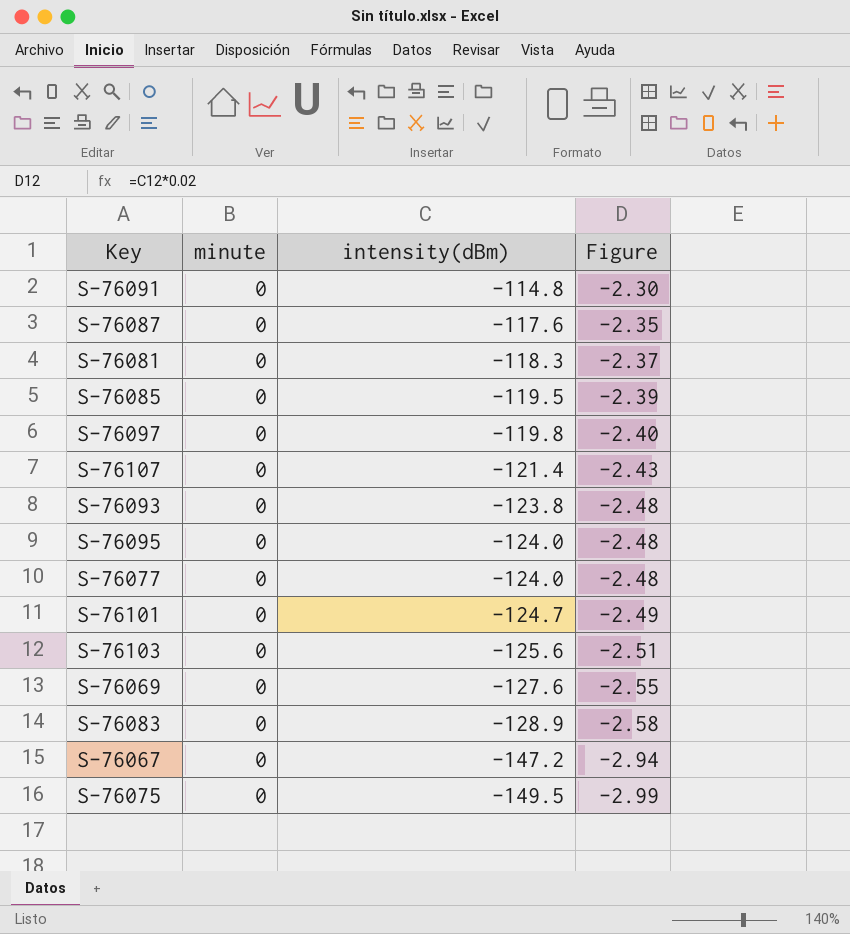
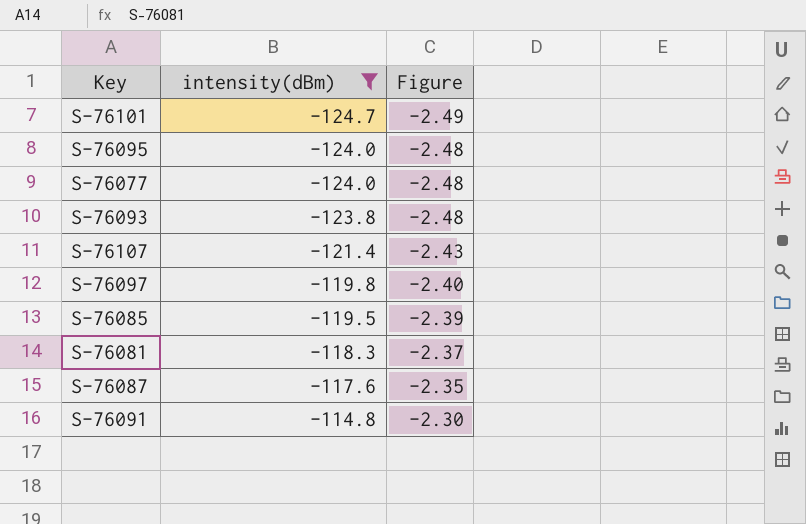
filter: none -> intensity(dBm) >= -124.7
row order: intensity(dBm) descending -> intensity(dBm) ascending
column minute | position: 2 -> none

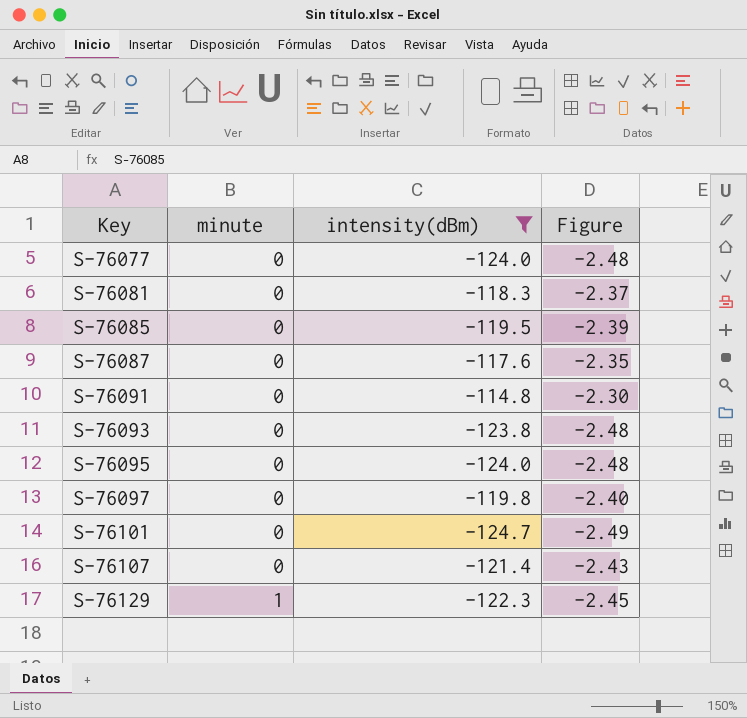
row order: intensity(dBm) ascending -> Key ascending
column minute | position: none -> 2
row S-76129: none -> 1 | -122.3 | -2.45

